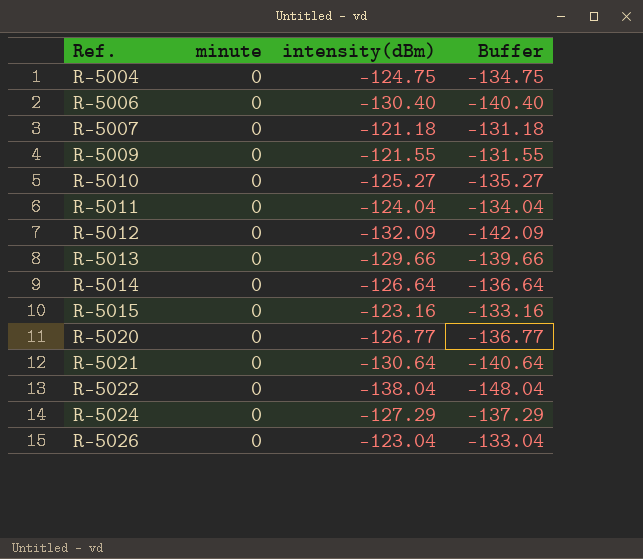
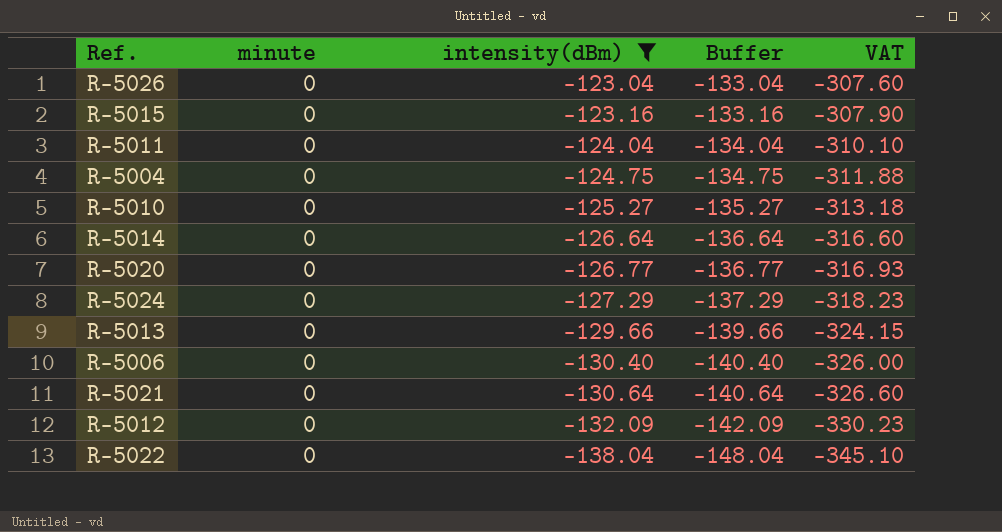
filter: none -> intensity(dBm) <= -123.04
row order: Ref. ascending -> intensity(dBm) descending
column VAT | formula: none -> [intensity(dBm)] * 2.5

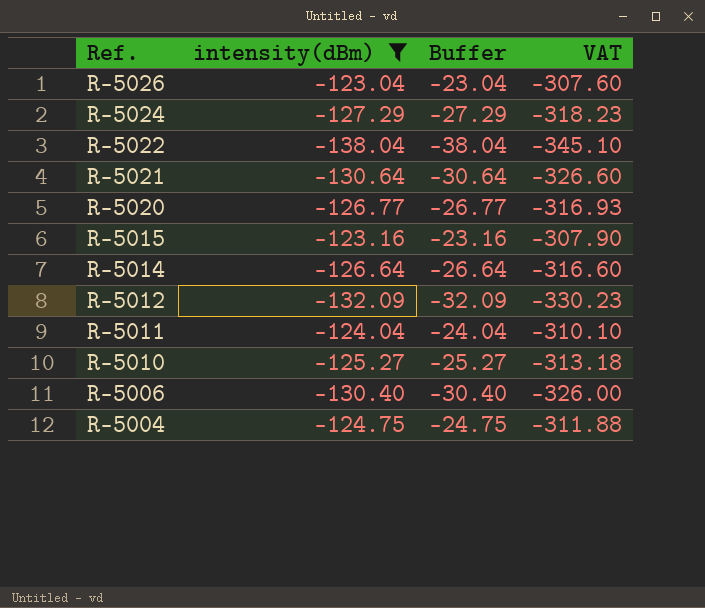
row order: intensity(dBm) descending -> Ref. descending
column minute | position: 2 -> none
column Buffer | formula: [intensity(dBm)] - 10 -> [intensity(dBm)] + 100
row R-5013: 0 | -129.66 | -139.66 | -324.15 -> none

